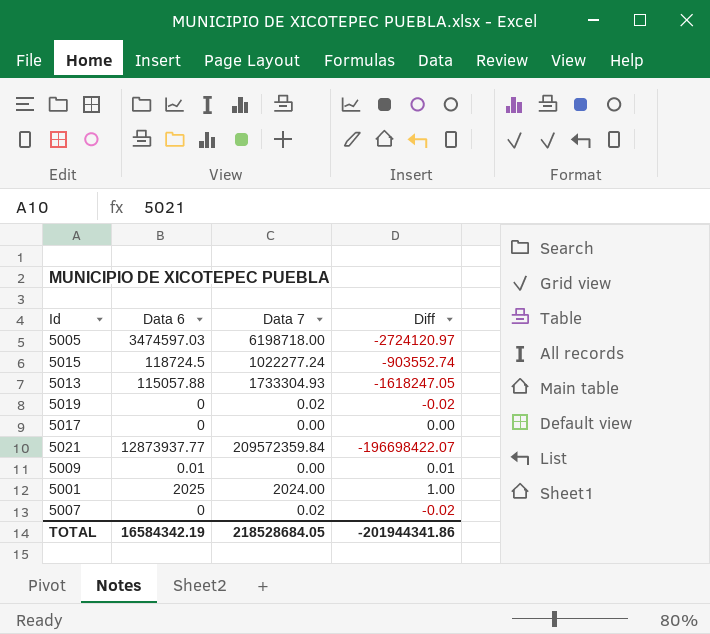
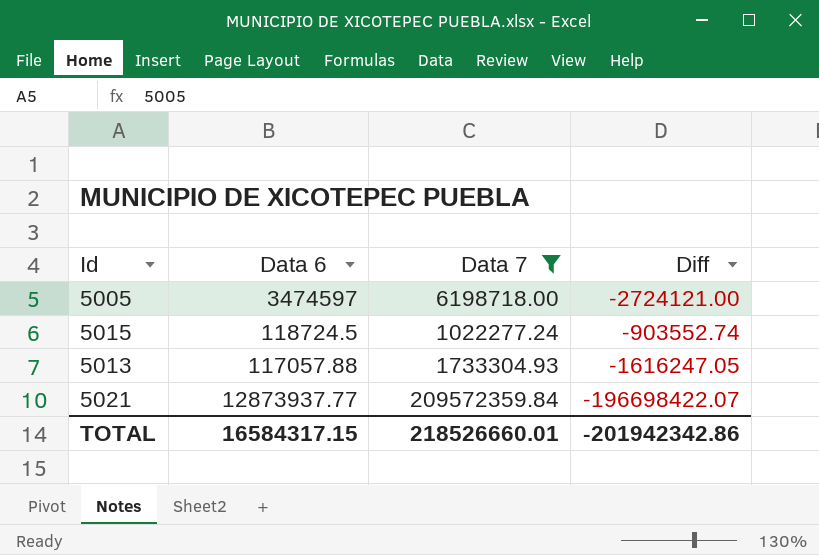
filter: none -> Data 7 >= 1022277.24
5005 | Data 6: 3474597.03 -> 3474597
5005 | Diff: -2724120.97 -> -2724121.00
5013 | Data 6: 115057.88 -> 117057.88
5013 | Diff: -1618247.05 -> -1616247.05
TOTAL | Data 6: 16584342.19 -> 16584317.15
TOTAL | Data 7: 218528684.05 -> 218526660.01
TOTAL | Diff: -201944341.86 -> -201942342.86

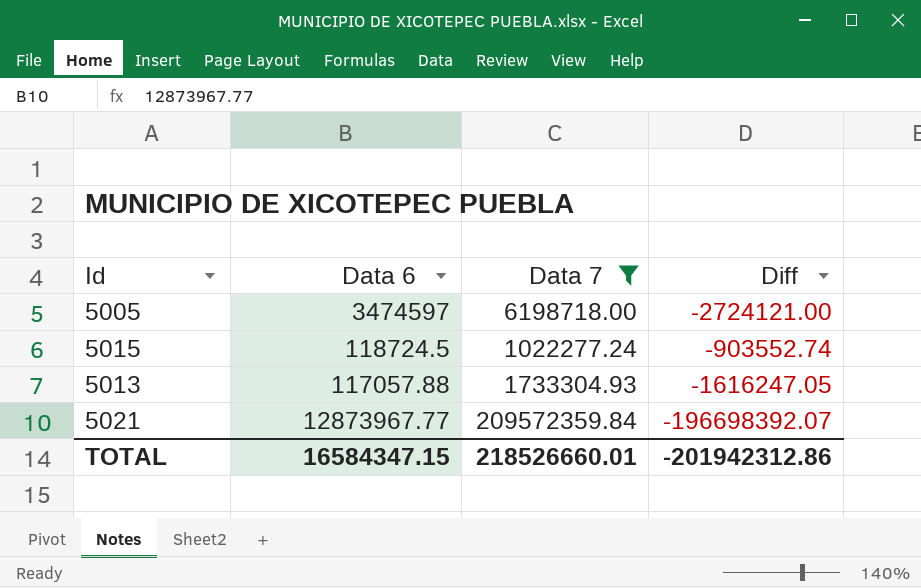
5021 | Data 6: 12873937.77 -> 12873967.77
5021 | Diff: -196698422.07 -> -196698392.07
TOTAL | Data 6: 16584317.15 -> 16584347.15
TOTAL | Diff: -201942342.86 -> -201942312.86

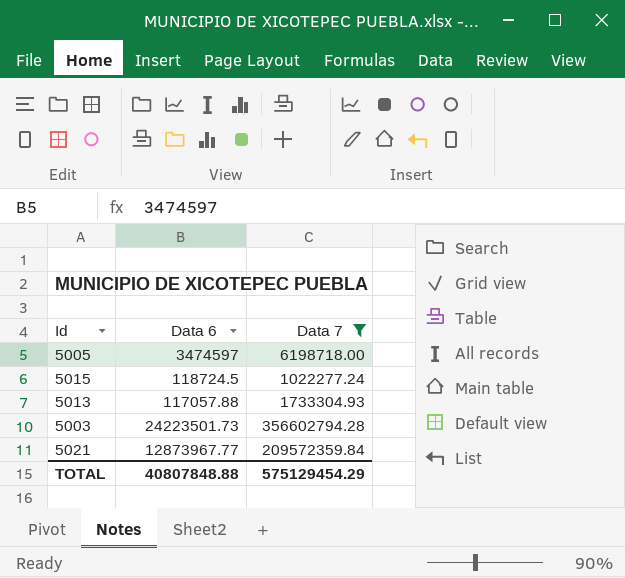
column Diff | formula: [Data 6] - [Data 7] -> none
row 5003: none -> 24223501.73 | 356602794.28
TOTAL | Data 6: 16584347.15 -> 40807848.88
TOTAL | Data 7: 218526660.01 -> 575129454.29

